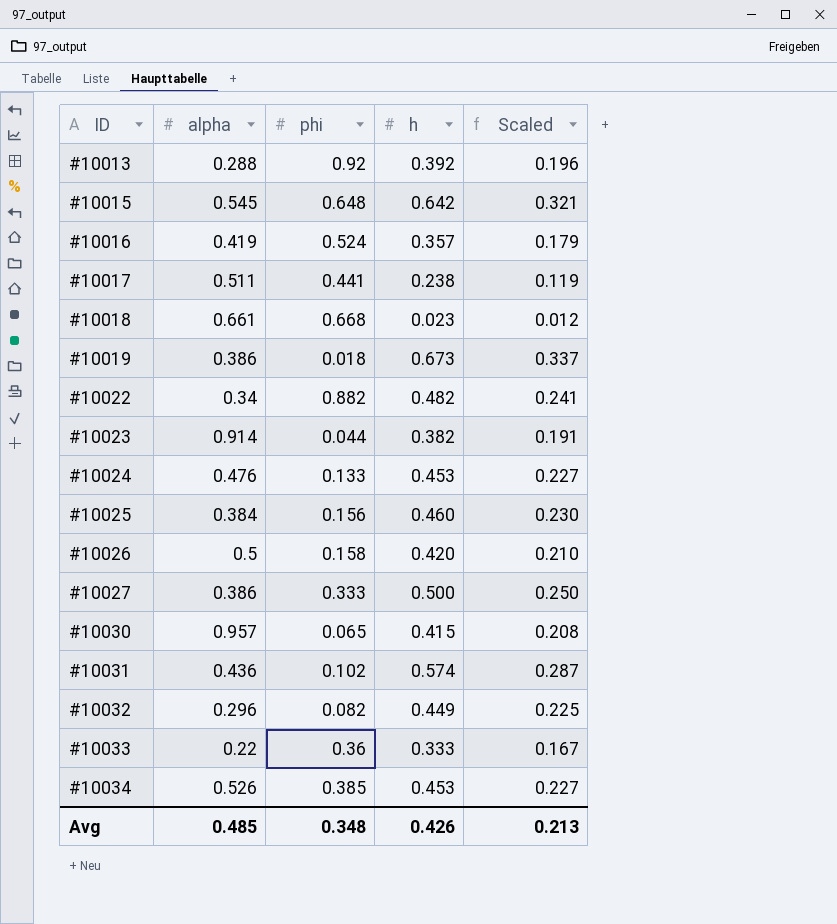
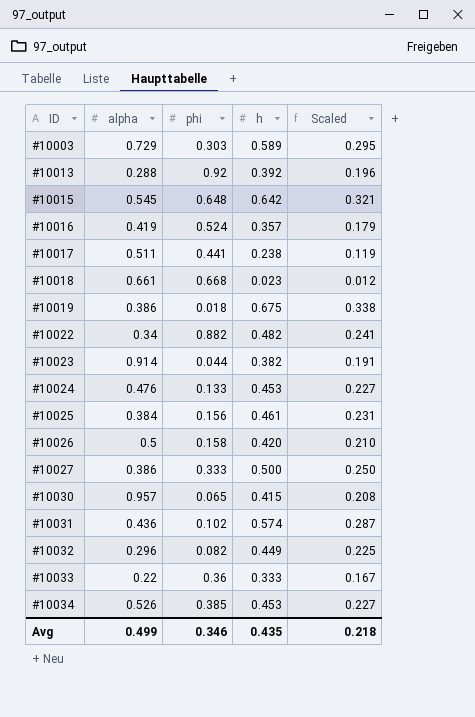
row #10003: none -> 0.729 | 0.303 | 0.589 | 0.295
#10019 | h: 0.673 -> 0.675
#10019 | Scaled: 0.337 -> 0.338
#10025 | h: 0.460 -> 0.461
#10025 | Scaled: 0.230 -> 0.231
Avg | alpha: 0.485 -> 0.499
Avg | phi: 0.348 -> 0.346
Avg | h: 0.426 -> 0.435
Avg | Scaled: 0.213 -> 0.218

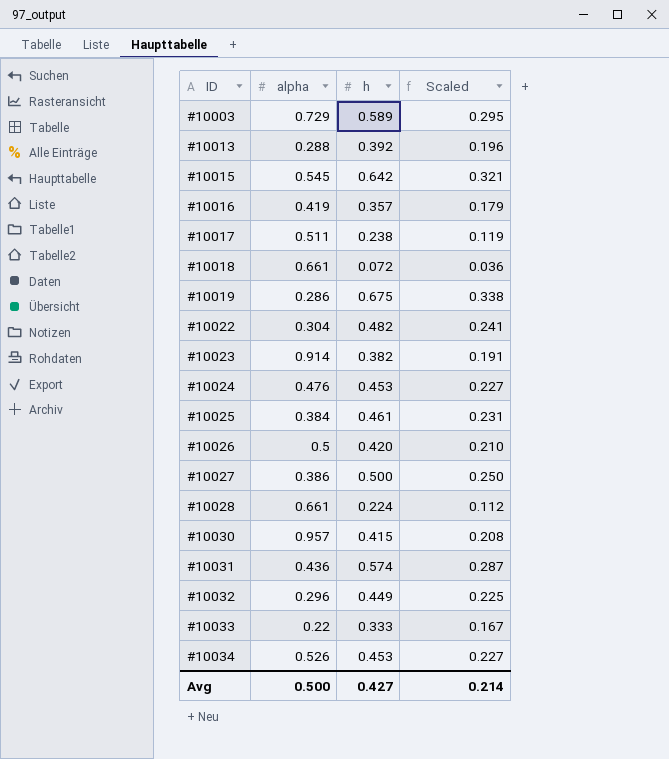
column phi | position: 3 -> none
#10018 | h: 0.023 -> 0.072
#10018 | Scaled: 0.012 -> 0.036
#10019 | alpha: 0.386 -> 0.286
#10022 | alpha: 0.34 -> 0.304
row #10028: none -> 0.661 | 0.224 | 0.112
Avg | alpha: 0.499 -> 0.500
Avg | h: 0.435 -> 0.427
Avg | Scaled: 0.218 -> 0.214

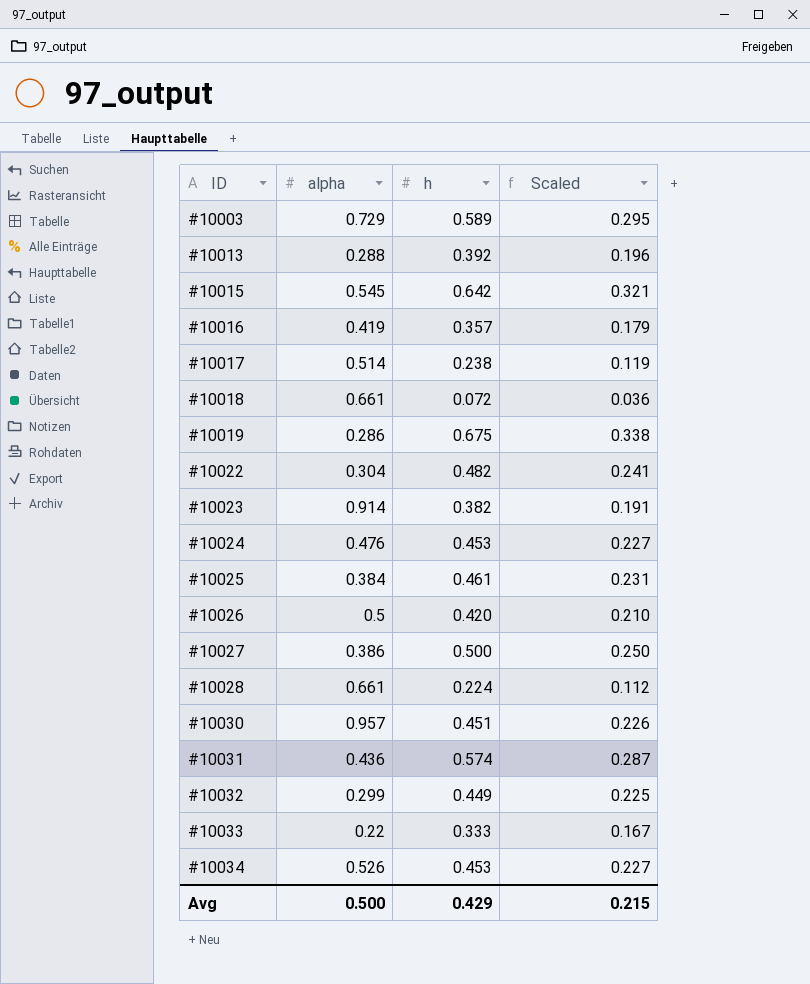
#10017 | alpha: 0.511 -> 0.514
#10030 | h: 0.415 -> 0.451
#10030 | Scaled: 0.208 -> 0.226
#10032 | alpha: 0.296 -> 0.299
Avg | h: 0.427 -> 0.429
Avg | Scaled: 0.214 -> 0.215

